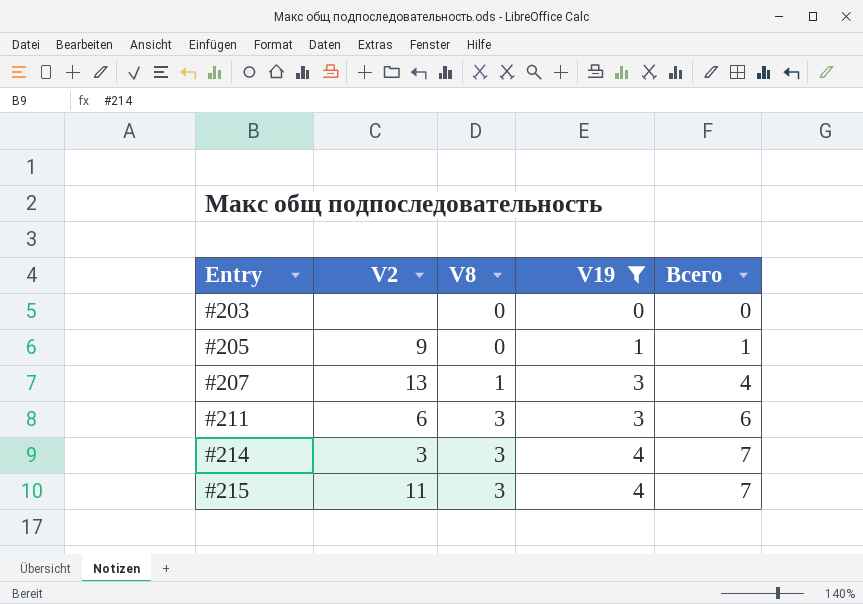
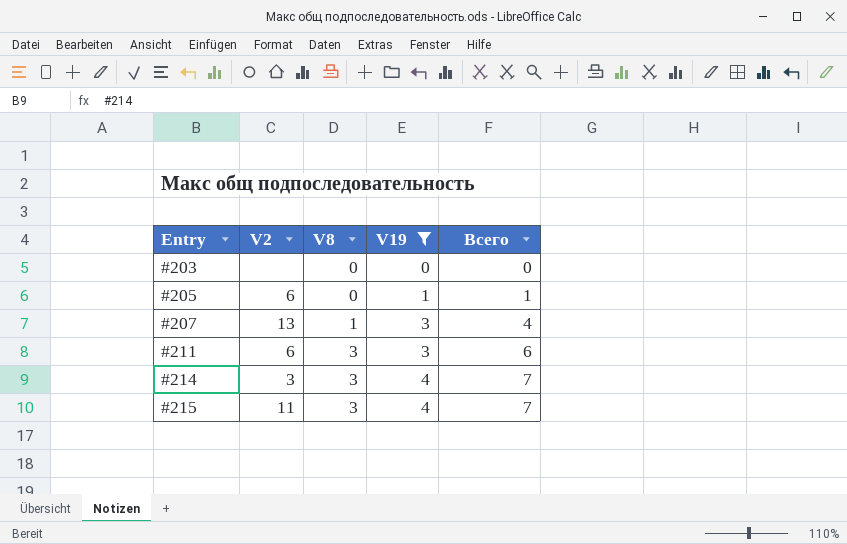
#205 | V2: 9 -> 6

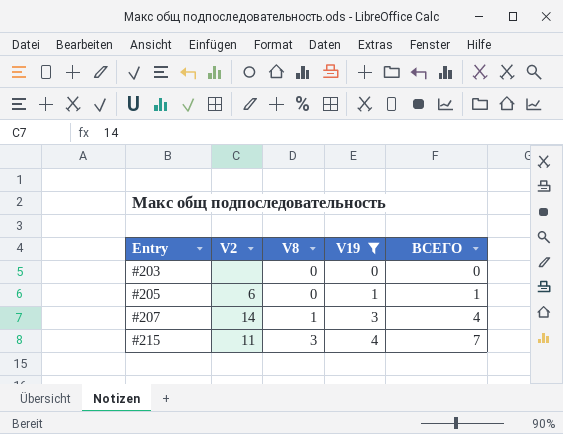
column name: Всего -> ВСЕГО
row #211: 6 | 3 | 3 | 6 -> none
row #214: 3 | 3 | 4 | 7 -> none
#207 | V2: 13 -> 14

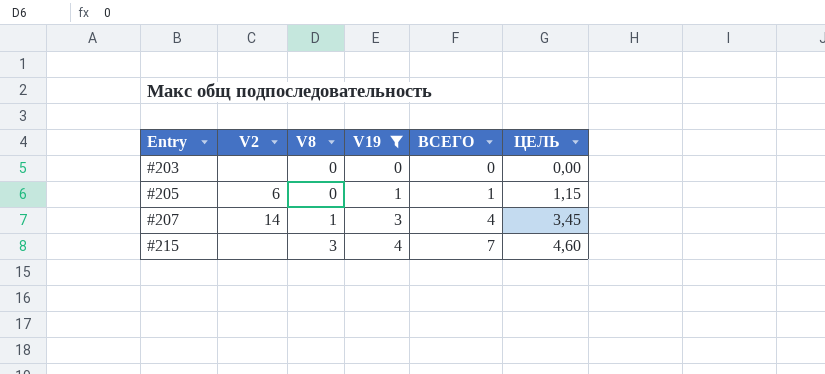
column ЦЕЛЬ | formula: none -> [V19] * 1,15
#215 | V2: 11 -> none

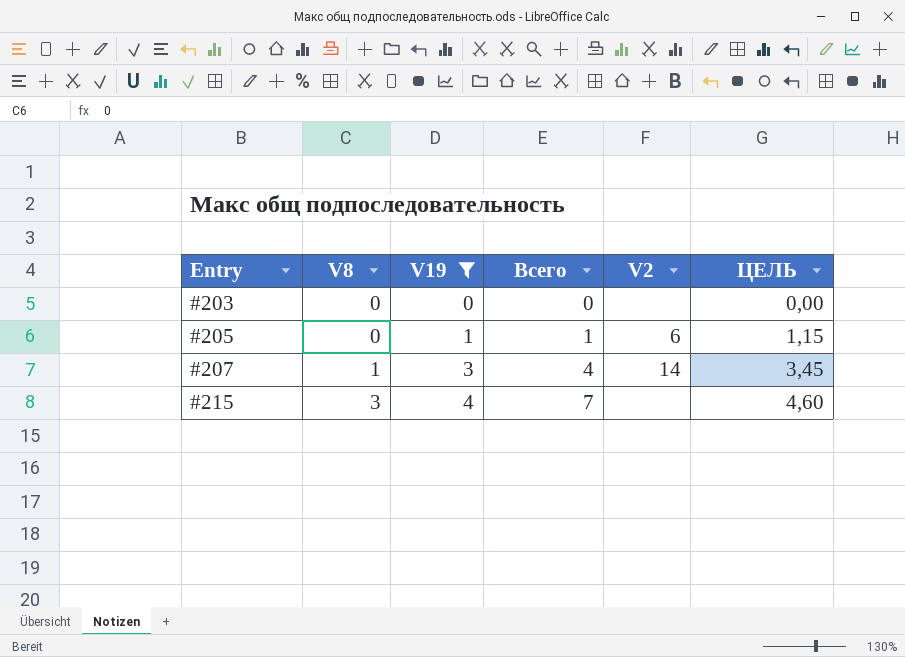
column name: ВСЕГО -> Всего
column V2 | position: 2 -> 5

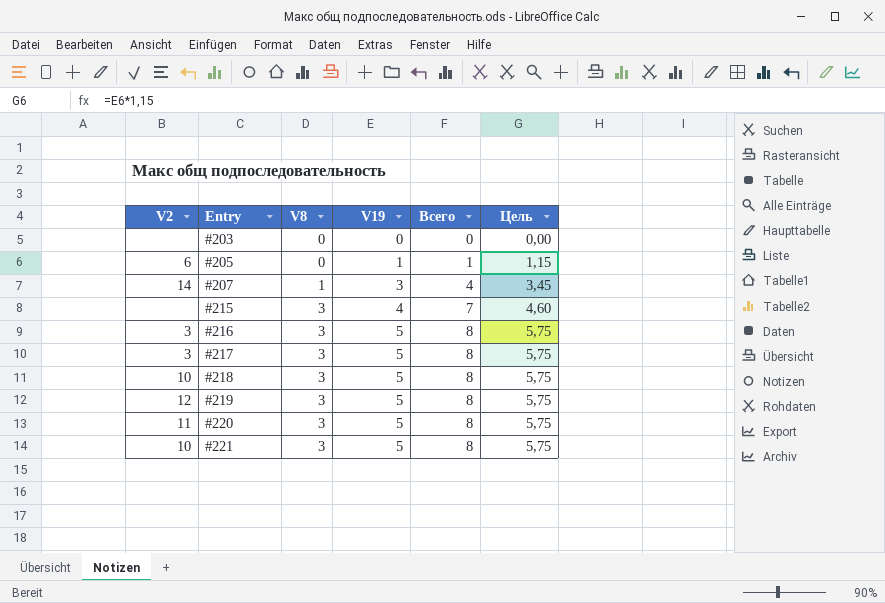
filter: V19 != 5 -> none
column V2 | position: 5 -> 1
column name: ЦЕЛЬ -> Цель

